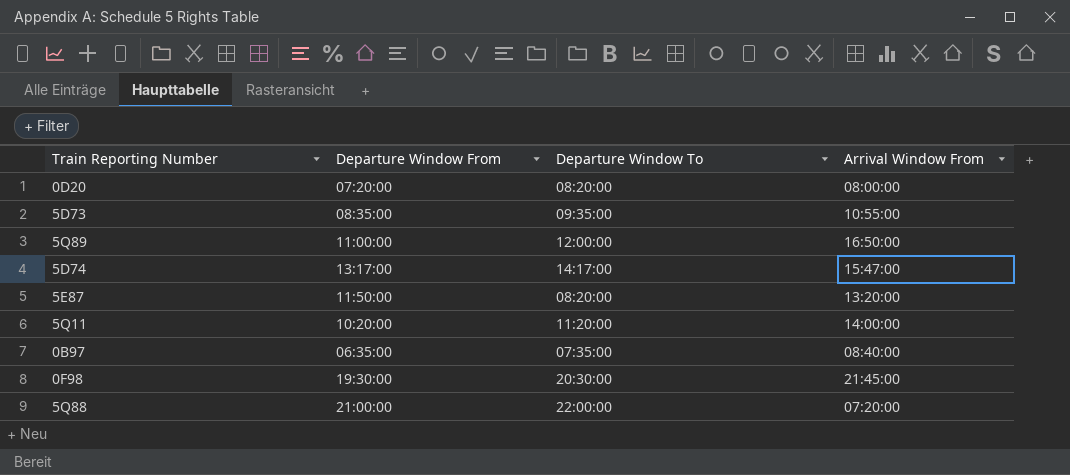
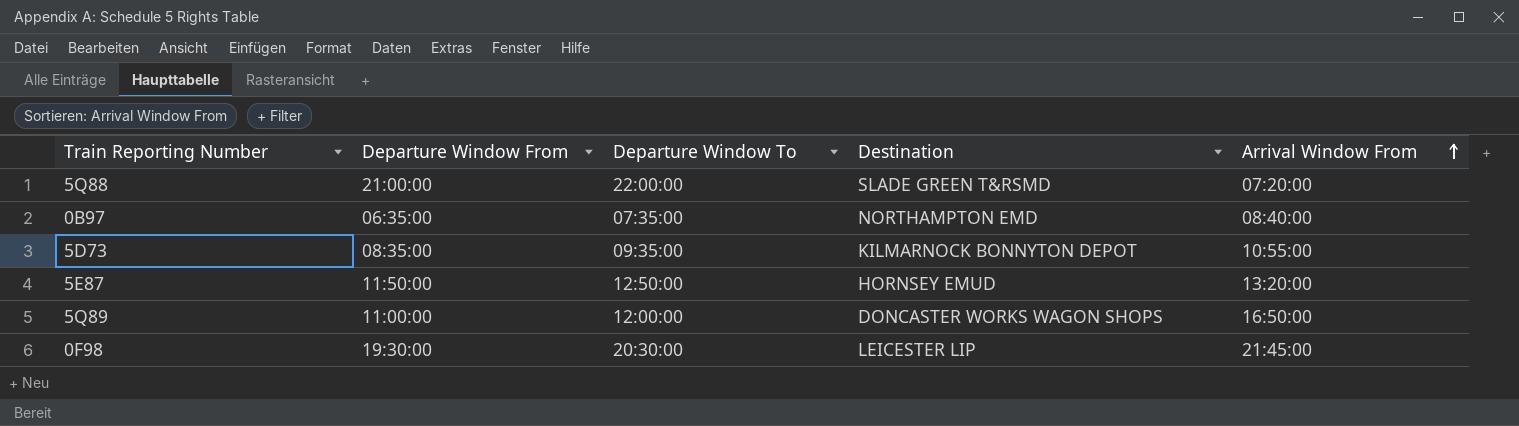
row order: none -> Arrival Window From ascending
column Destination | position: none -> 4
row 0D20: 07:20:00 | 08:20:00 | 08:00:00 -> none
row 5D74: 13:17:00 | 14:17:00 | 15:47:00 -> none
row 5Q11: 10:20:00 | 11:20:00 | 14:00:00 -> none
5E87 | Departure Window To: 08:20:00 -> 12:50:00

